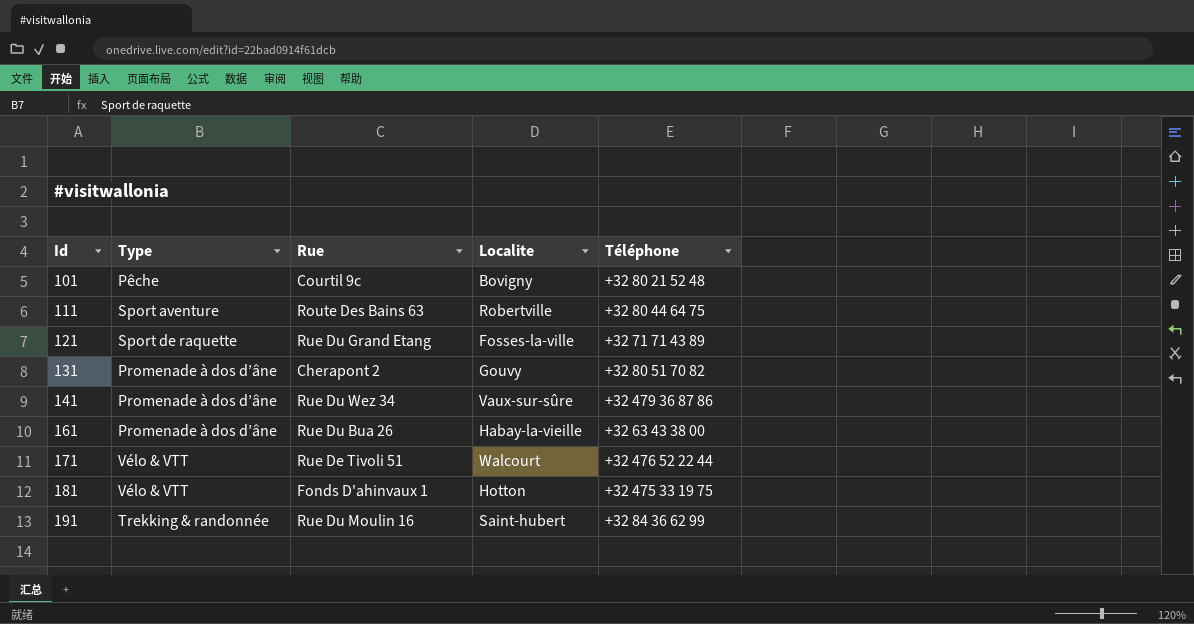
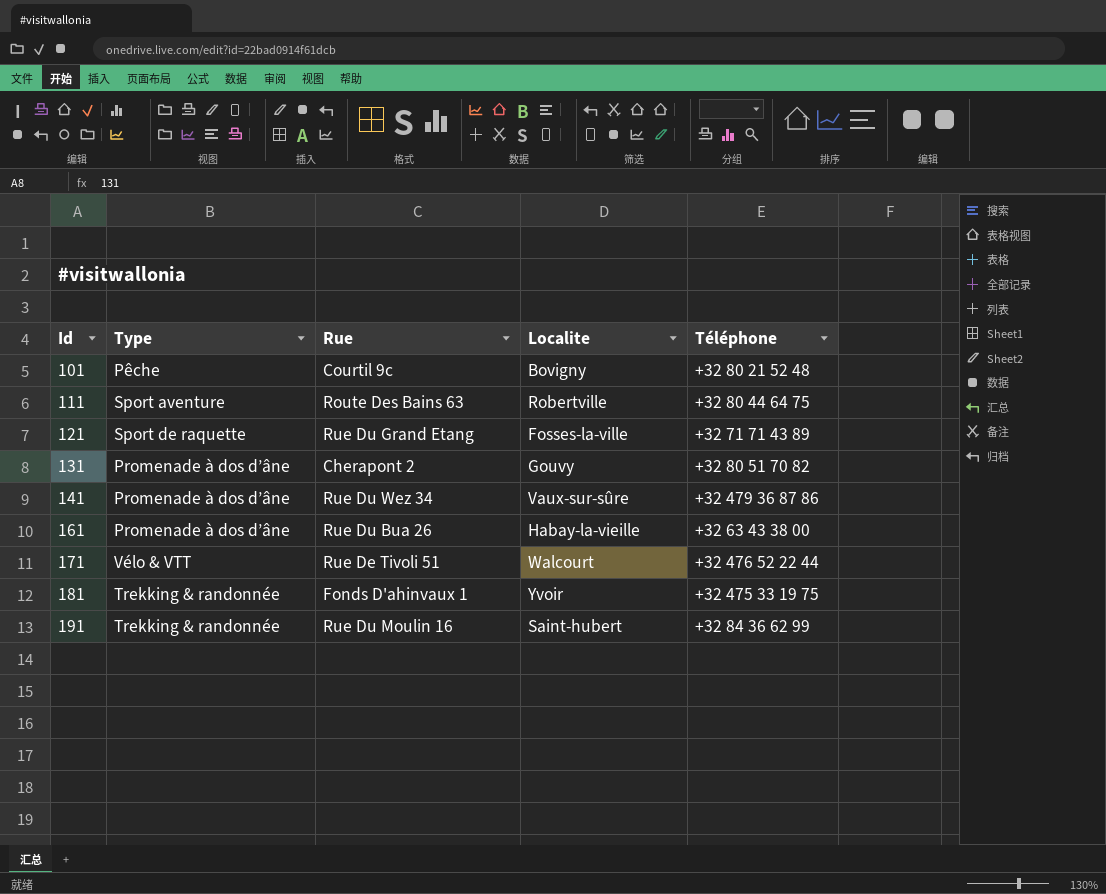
181 | Type: Vélo & VTT -> Trekking & randonnée
181 | Localite: Hotton -> Yvoir

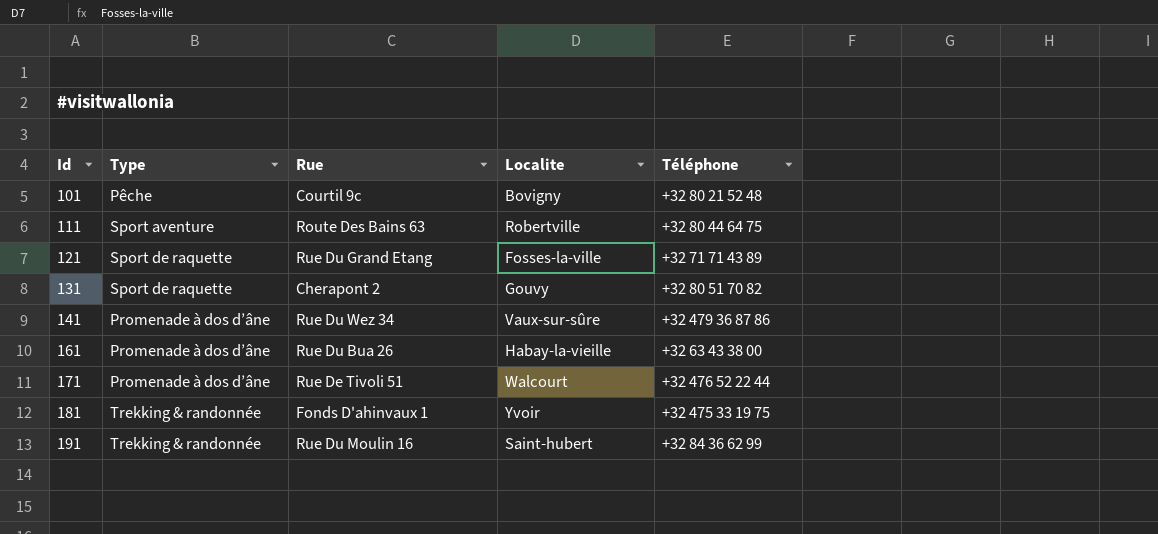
131 | Type: Promenade à dos d’âne -> Sport de raquette
171 | Type: Vélo & VTT -> Promenade à dos d’âne

